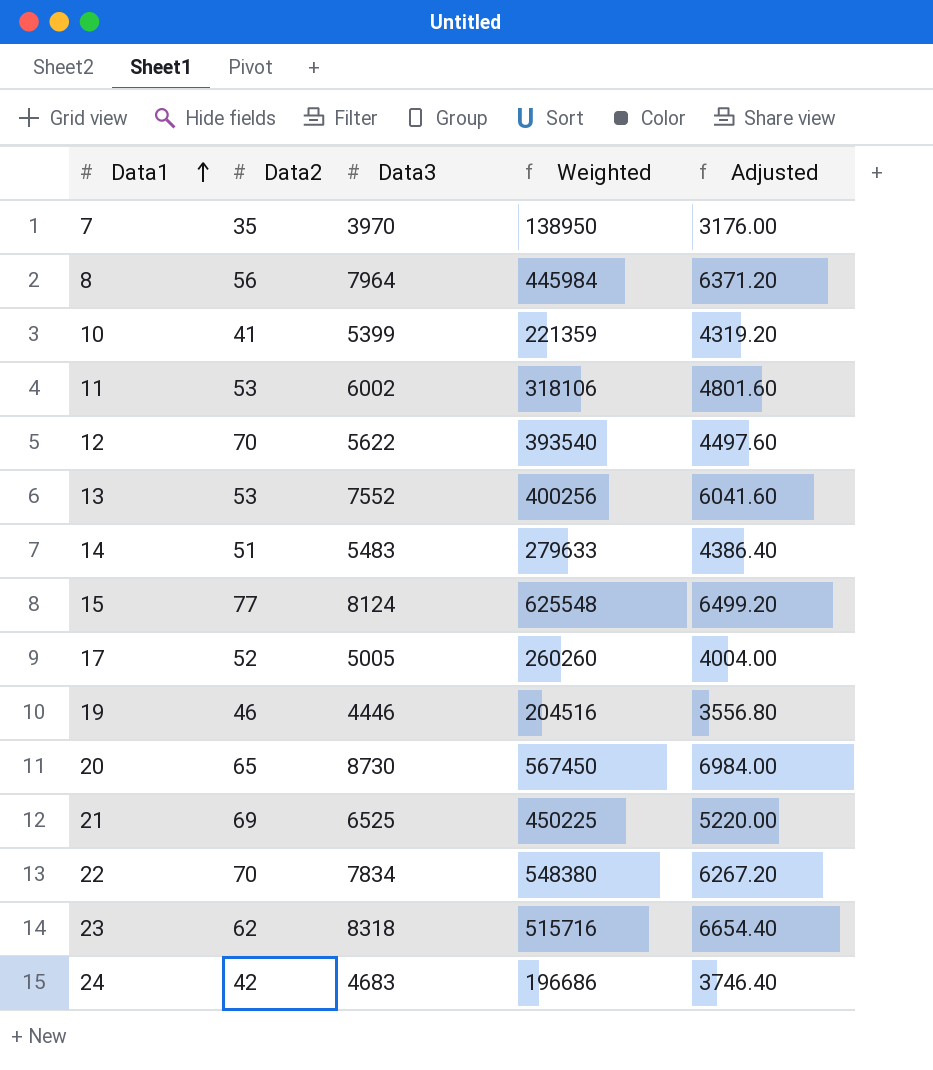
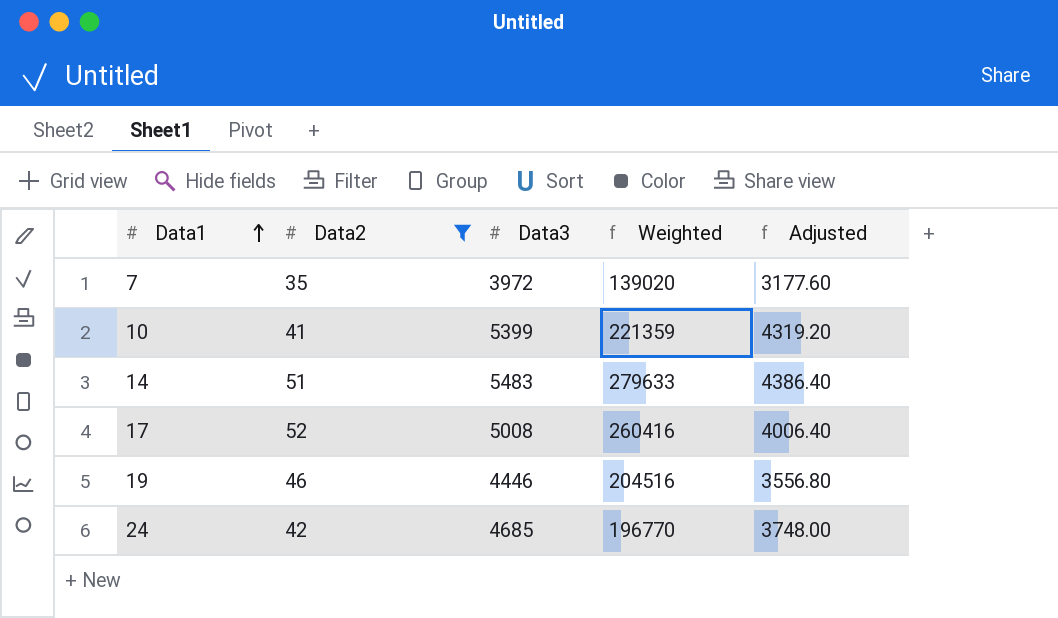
filter: none -> Data2 <= 52
7 | Data3: 3970 -> 3972
7 | Weighted: 138950 -> 139020
7 | Adjusted: 3176.00 -> 3177.60
17 | Data3: 5005 -> 5008
17 | Weighted: 260260 -> 260416
17 | Adjusted: 4004.00 -> 4006.40
24 | Data3: 4683 -> 4685
24 | Weighted: 196686 -> 196770
24 | Adjusted: 3746.40 -> 3748.00

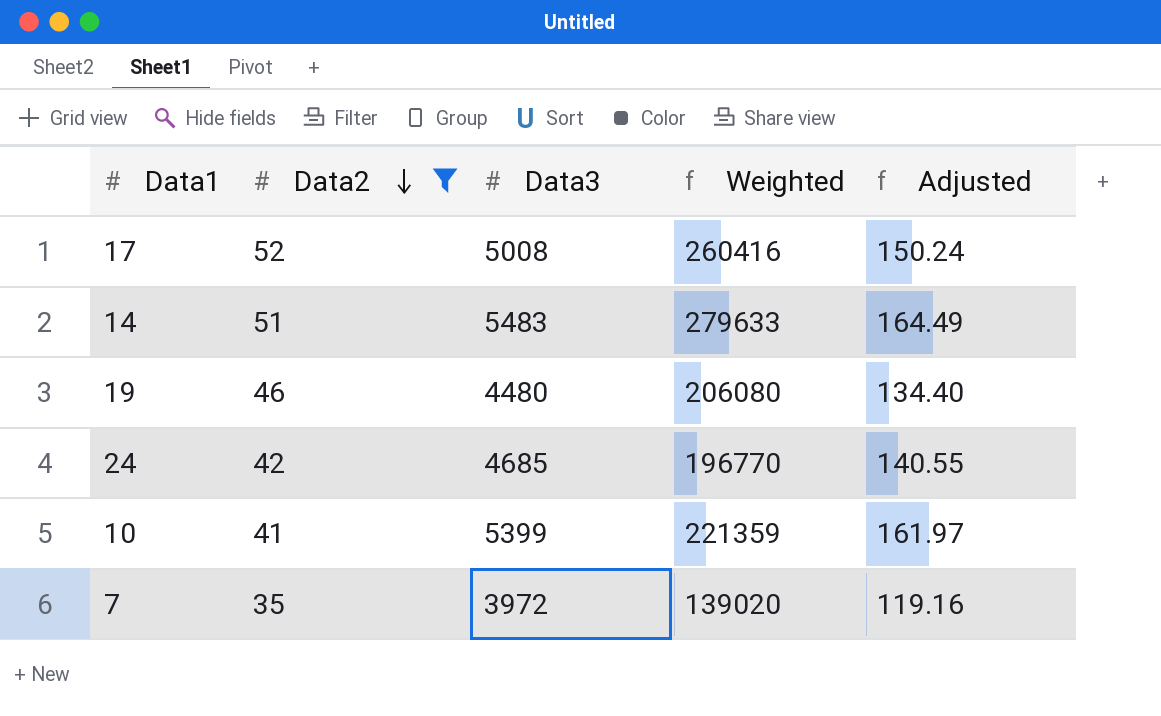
row order: Data1 ascending -> Data2 descending
column Adjusted | formula: [Data3] * 0.8 -> [Data3] * 0.03
19 | Data3: 4446 -> 4480
19 | Weighted: 204516 -> 206080

